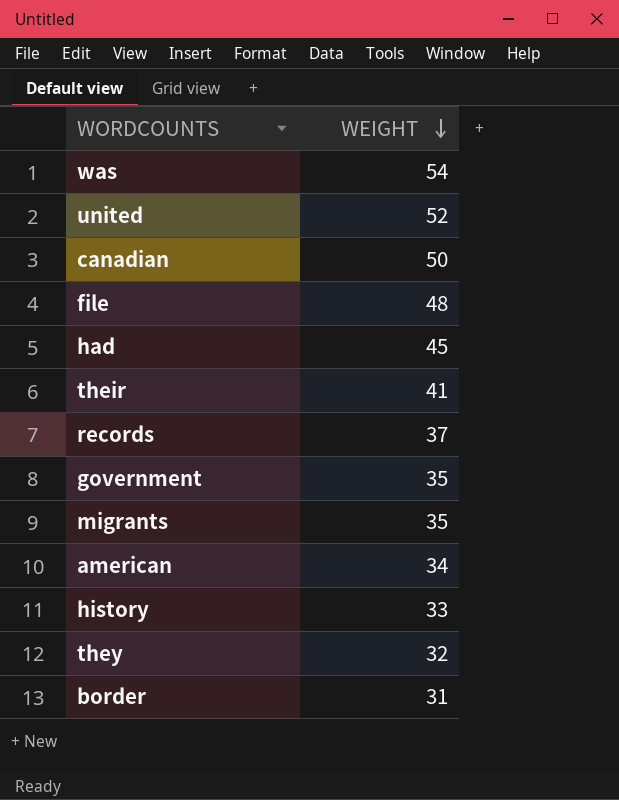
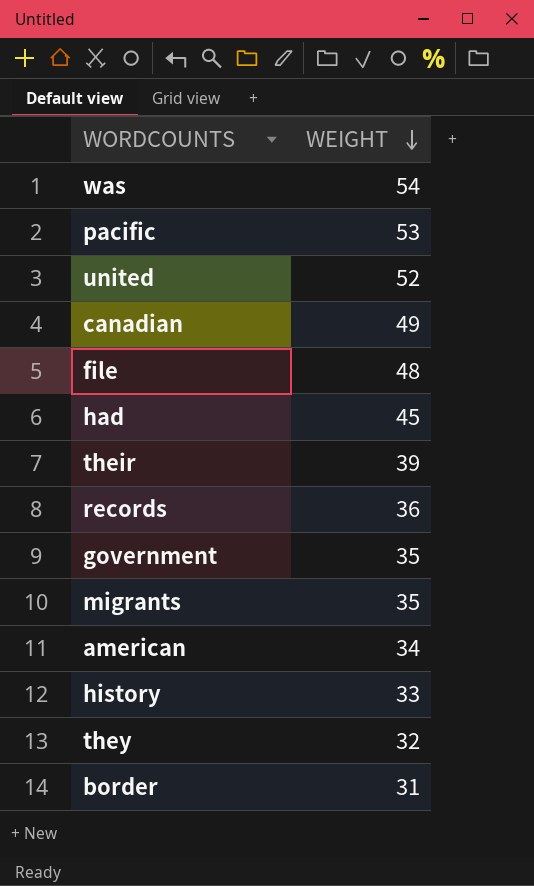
row pacific: none -> 53
canadian | WEIGHT: 50 -> 49
their | WEIGHT: 41 -> 39
records | WEIGHT: 37 -> 36

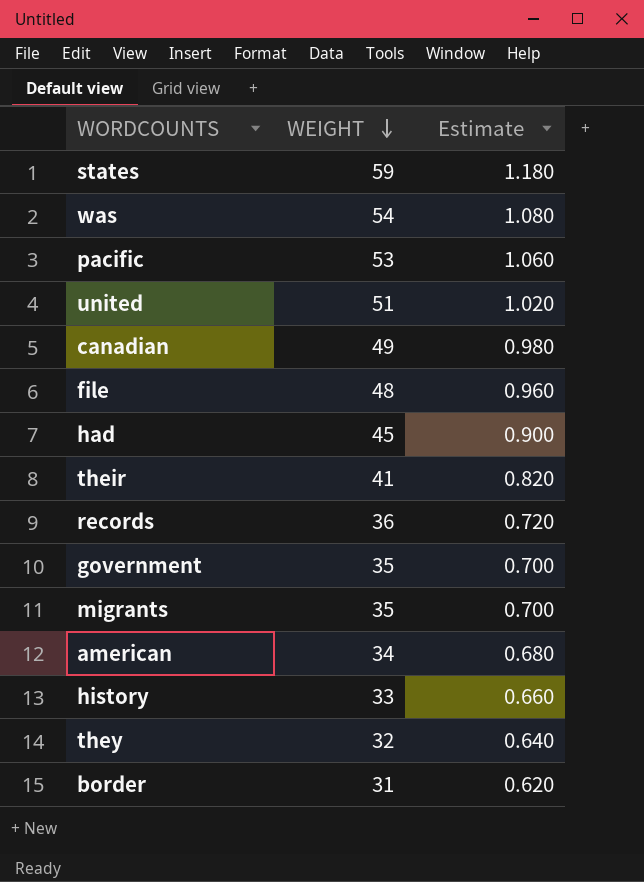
column Estimate | formula: none -> [WEIGHT] * 0.02
row states: none -> 59 | 1.180
united | WEIGHT: 52 -> 51
their | WEIGHT: 39 -> 41

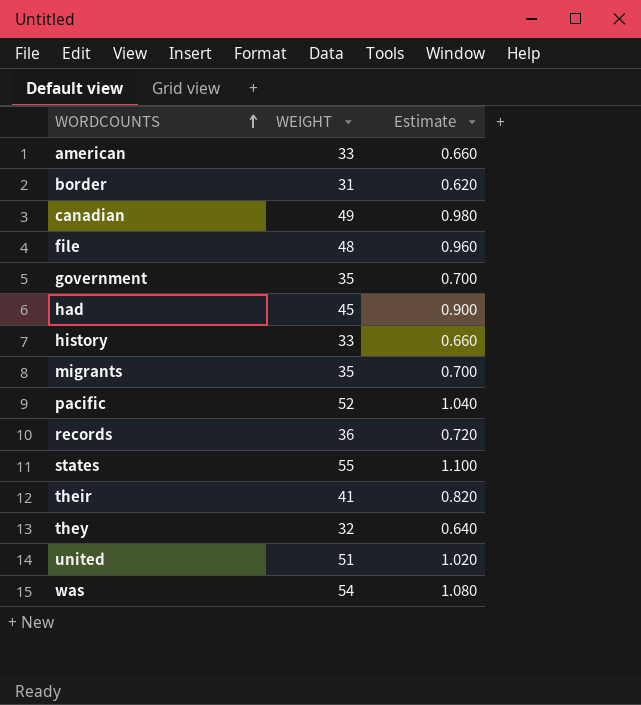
row order: WEIGHT descending -> WORDCOUNTS ascending
american | WEIGHT: 34 -> 33
american | Estimate: 0.680 -> 0.660
pacific | WEIGHT: 53 -> 52
pacific | Estimate: 1.060 -> 1.040
states | WEIGHT: 59 -> 55
states | Estimate: 1.180 -> 1.100

